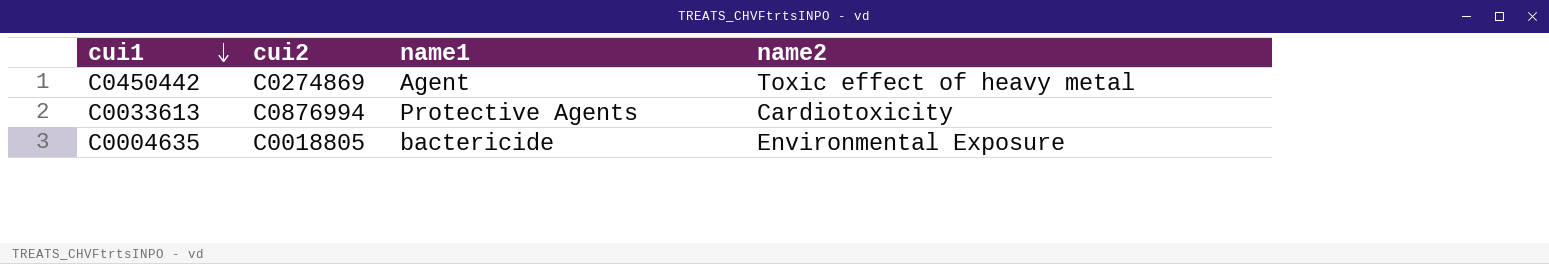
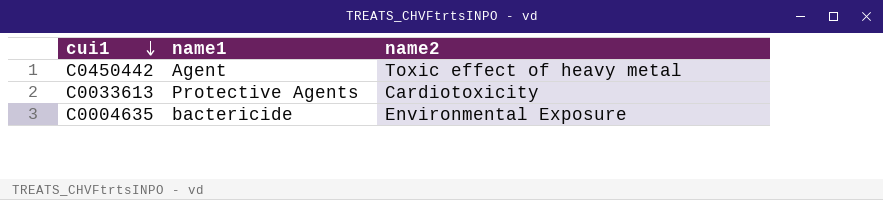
column cui2 | position: 2 -> none

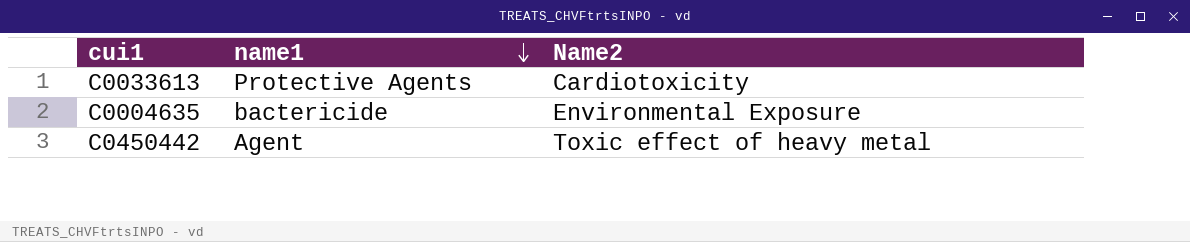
row order: cui1 descending -> name1 descending
column name: name2 -> Name2

